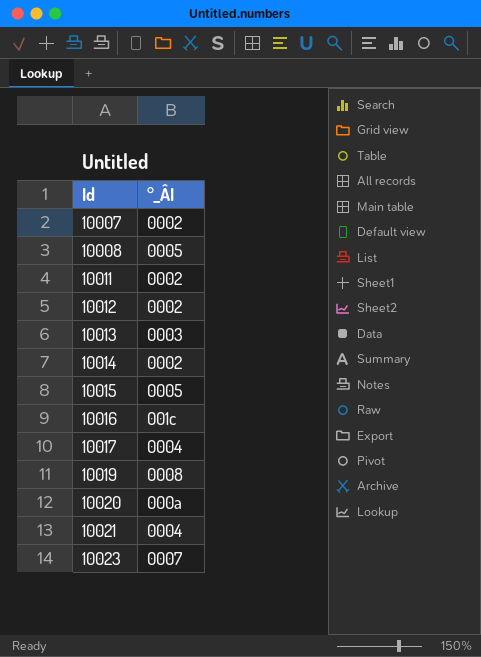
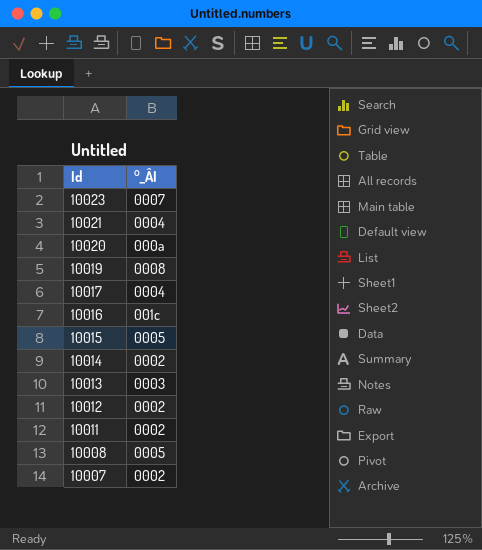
row order: Id ascending -> Id descending

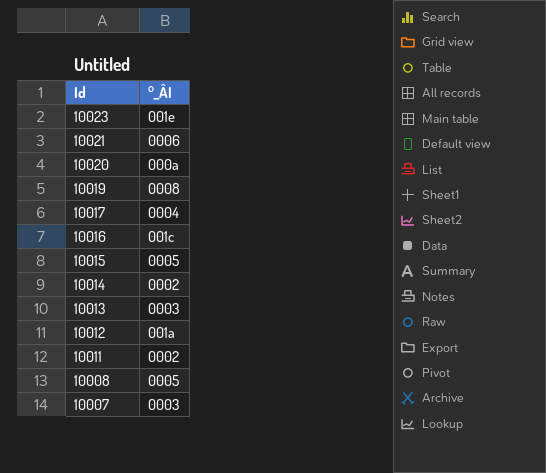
10023 | °_ÂI: 0007 -> 001e
10021 | °_ÂI: 0004 -> 0006
10012 | °_ÂI: 0002 -> 001a
10007 | °_ÂI: 0002 -> 0003

